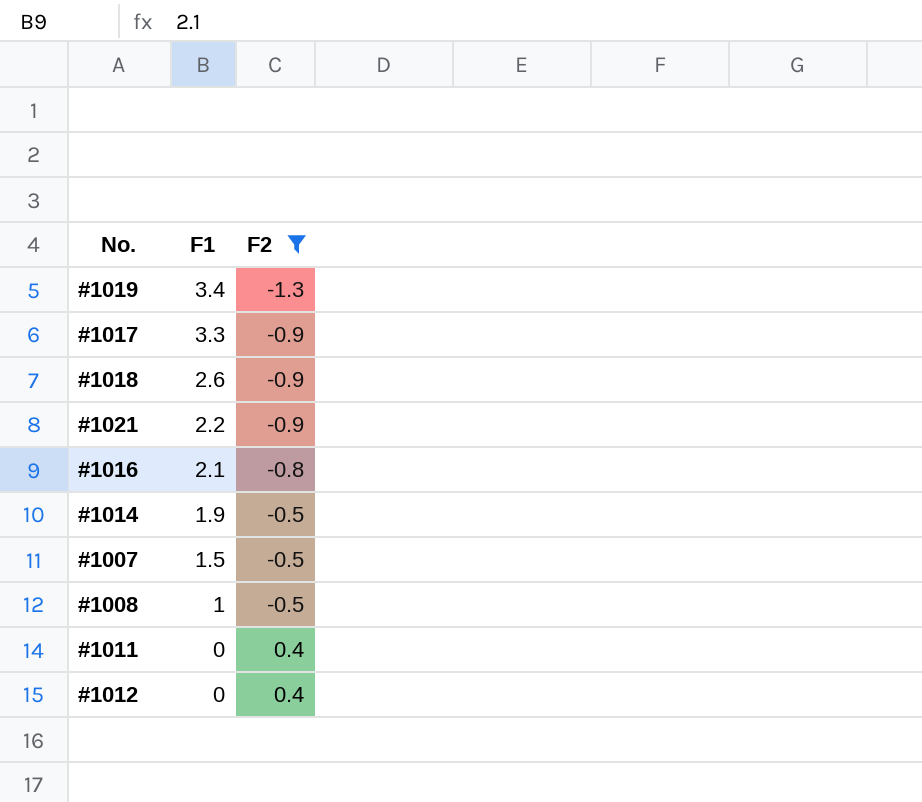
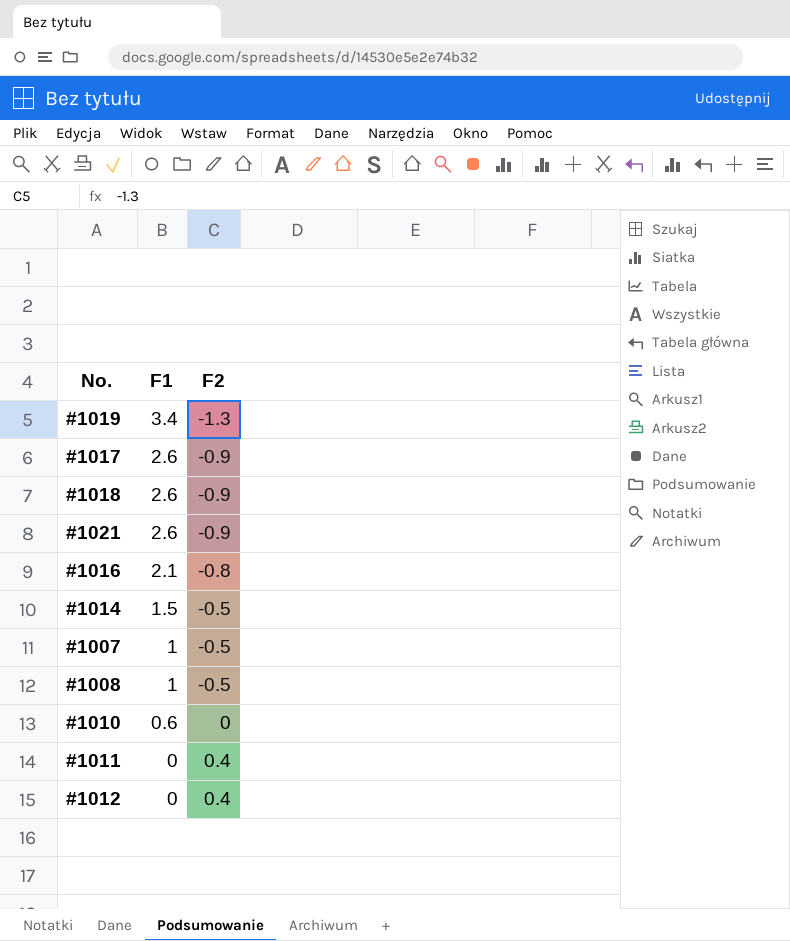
filter: F2 != 0 -> none
#1017 | F1: 3.3 -> 2.6
#1021 | F1: 2.2 -> 2.6
#1014 | F1: 1.9 -> 1.5
#1007 | F1: 1.5 -> 1

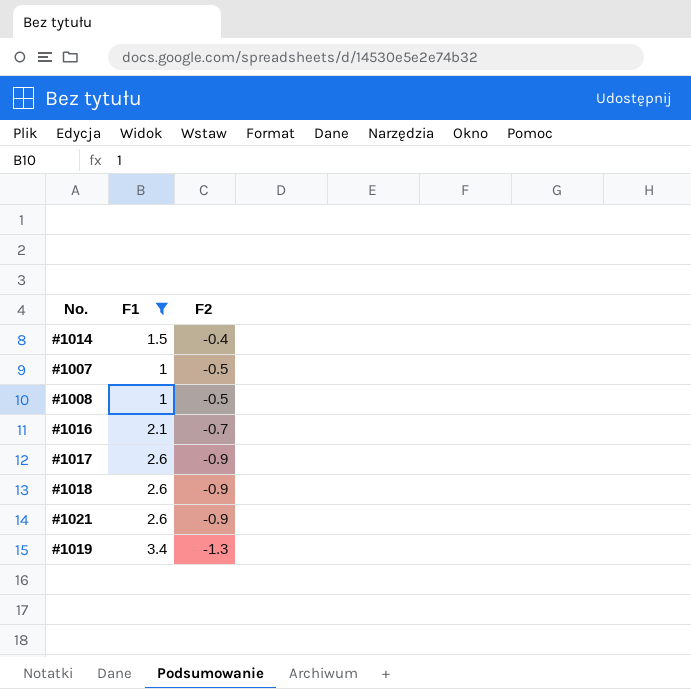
filter: none -> F1 >= 1
row order: F1 descending -> F2 descending
#1014 | F2: -0.5 -> -0.4
#1016 | F2: -0.8 -> -0.7

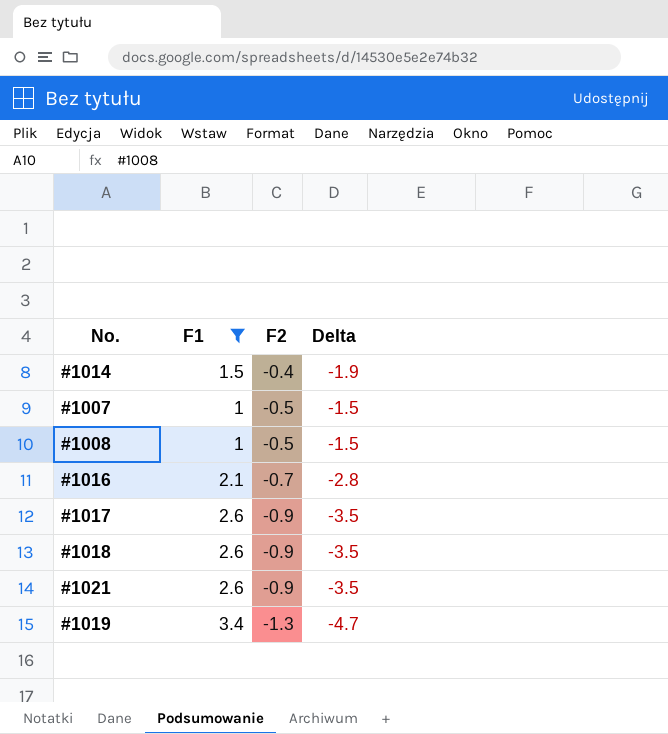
column Delta | formula: none -> [F2] - [F1]

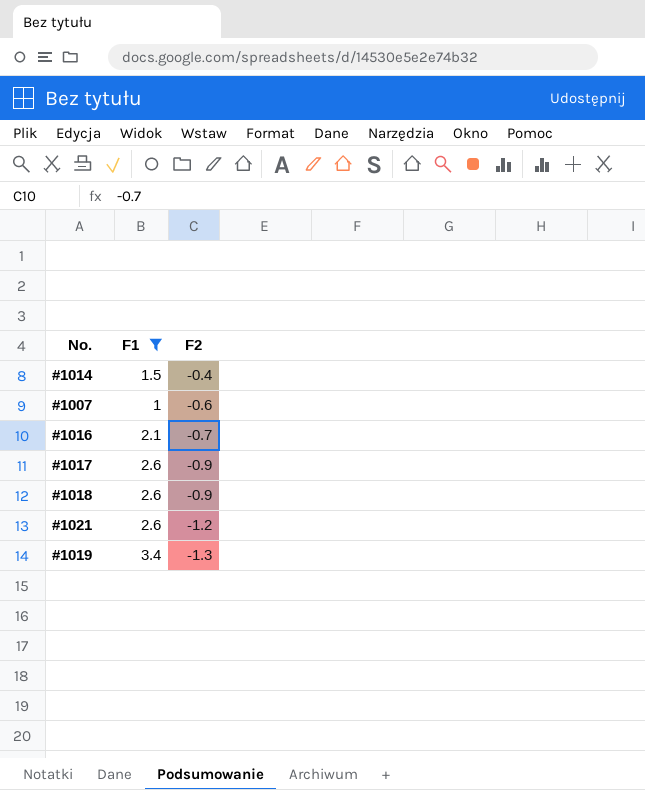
column Delta | formula: [F2] - [F1] -> none
row #1008: 1 | -0.5 | -1.5 -> none
#1007 | F2: -0.5 -> -0.6
#1021 | F2: -0.9 -> -1.2

